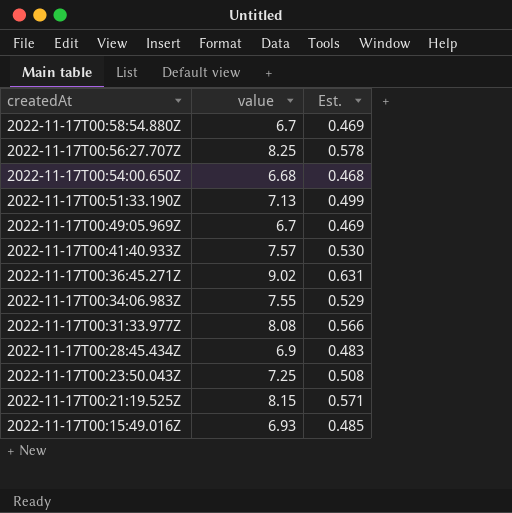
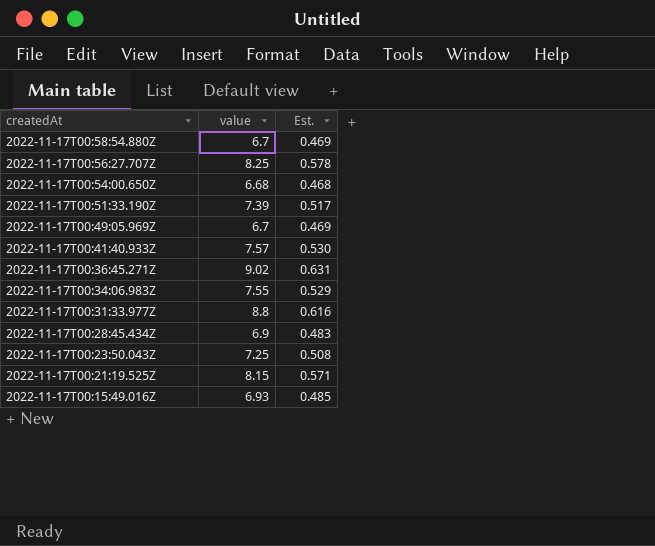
2022-11-17T00:51:33.190Z | value: 7.13 -> 7.39
2022-11-17T00:51:33.190Z | Est.: 0.499 -> 0.517
2022-11-17T00:31:33.977Z | value: 8.08 -> 8.8
2022-11-17T00:31:33.977Z | Est.: 0.566 -> 0.616

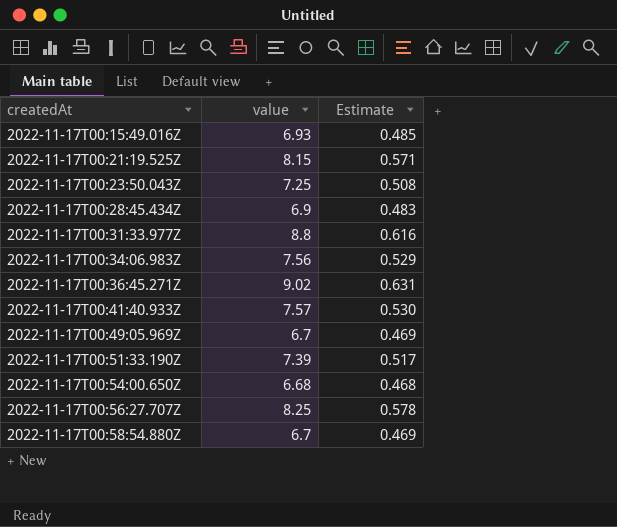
row order: createdAt descending -> createdAt ascending
column name: Est. -> Estimate
2022-11-17T00:34:06.983Z | value: 7.55 -> 7.56

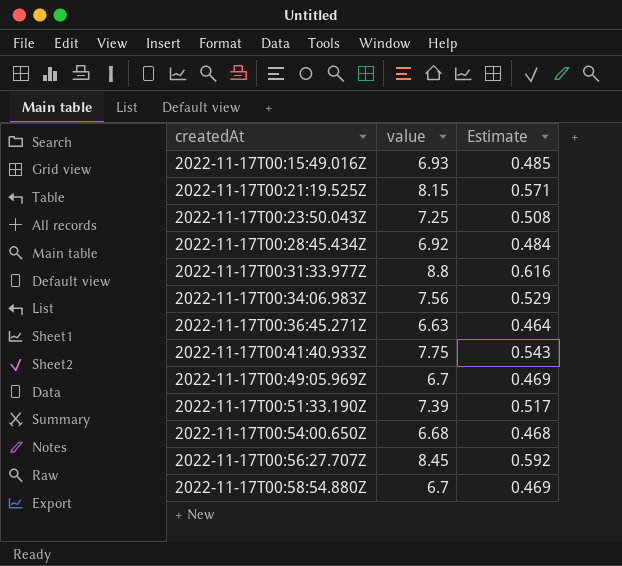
2022-11-17T00:28:45.434Z | value: 6.9 -> 6.92
2022-11-17T00:28:45.434Z | Estimate: 0.483 -> 0.484
2022-11-17T00:36:45.271Z | value: 9.02 -> 6.63
2022-11-17T00:36:45.271Z | Estimate: 0.631 -> 0.464
2022-11-17T00:41:40.933Z | value: 7.57 -> 7.75
2022-11-17T00:41:40.933Z | Estimate: 0.530 -> 0.543
2022-11-17T00:56:27.707Z | value: 8.25 -> 8.45
2022-11-17T00:56:27.707Z | Estimate: 0.578 -> 0.592

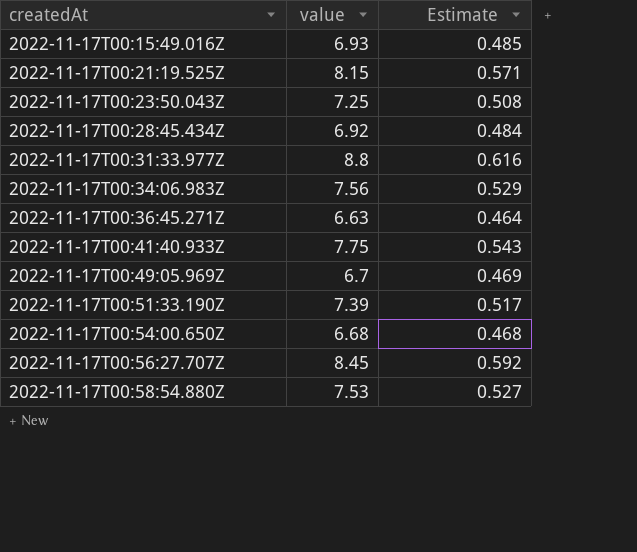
2022-11-17T00:58:54.880Z | value: 6.7 -> 7.53
2022-11-17T00:58:54.880Z | Estimate: 0.469 -> 0.527

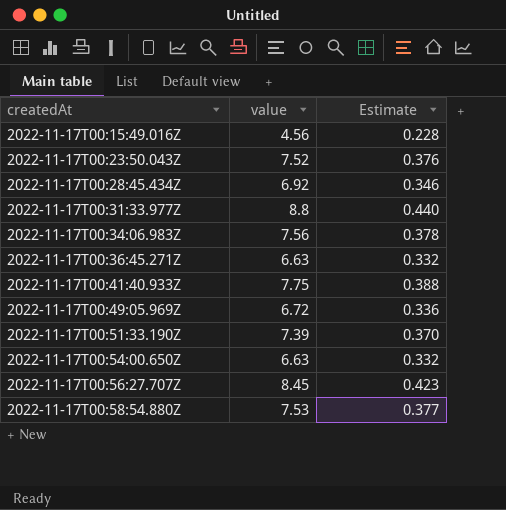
column Estimate | formula: [value] * 0.07 -> [value] * 0.05
row 2022-11-17T00:21:19.525Z: 8.15 | 0.571 -> none
2022-11-17T00:15:49.016Z | value: 6.93 -> 4.56
2022-11-17T00:23:50.043Z | value: 7.25 -> 7.52
2022-11-17T00:49:05.969Z | value: 6.7 -> 6.72
2022-11-17T00:54:00.650Z | value: 6.68 -> 6.63

